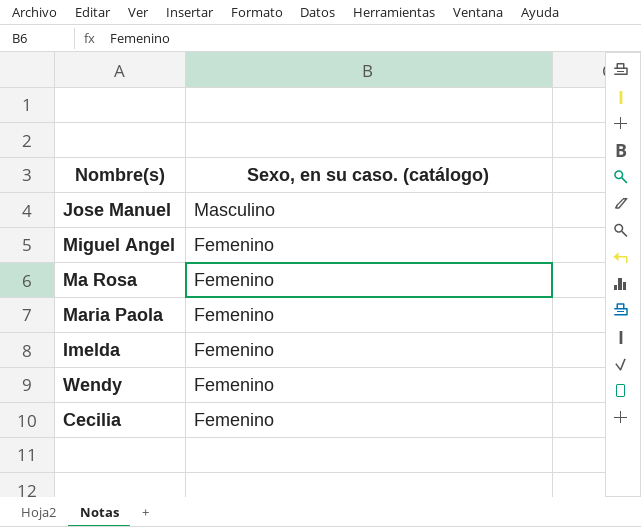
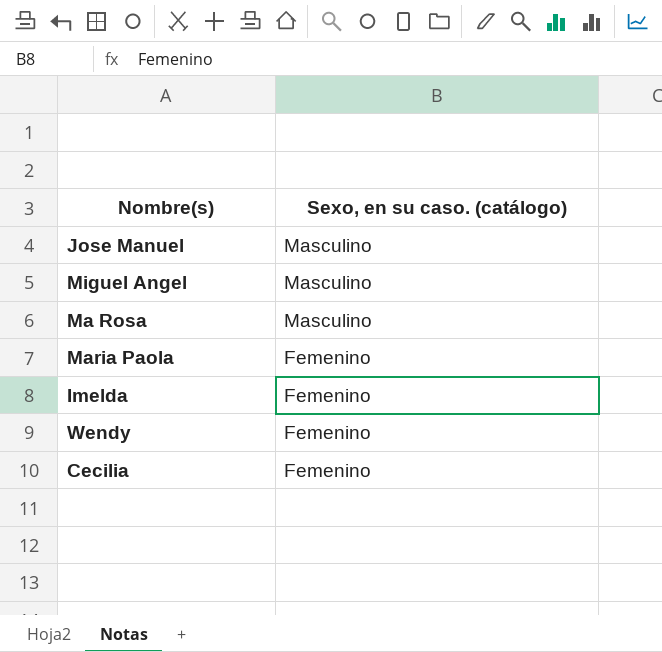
Miguel Angel | Sexo, en su caso. (catálogo): Femenino -> Masculino
Ma Rosa | Sexo, en su caso. (catálogo): Femenino -> Masculino

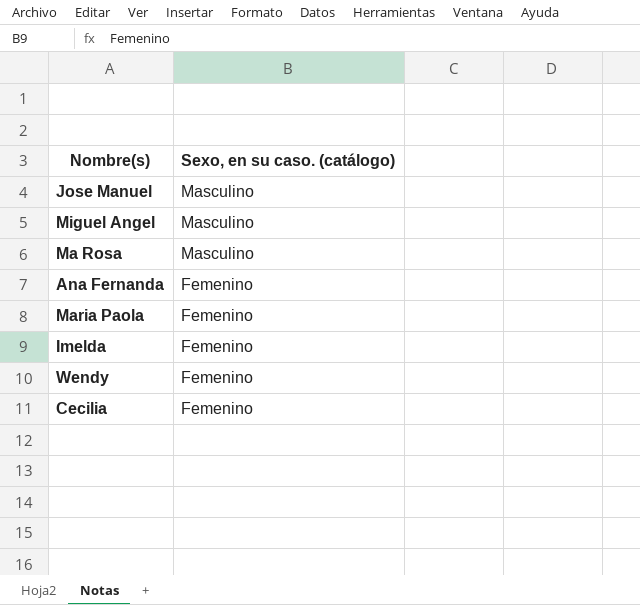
row Ana Fernanda: none -> Femenino

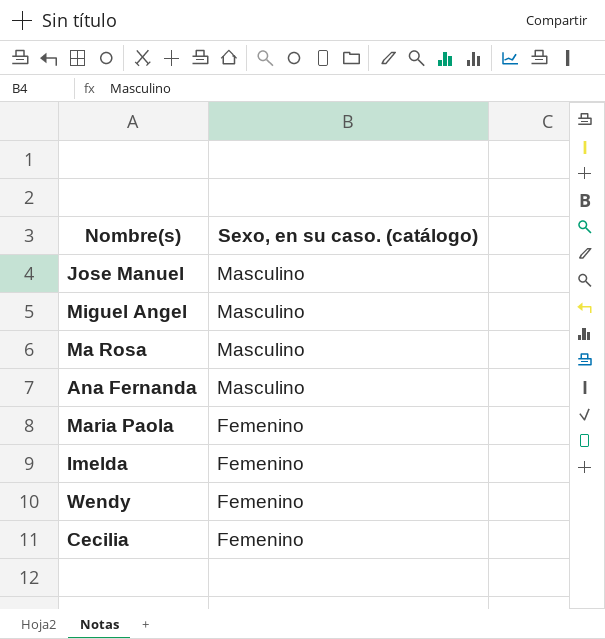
Ana Fernanda | Sexo, en su caso. (catálogo): Femenino -> Masculino

